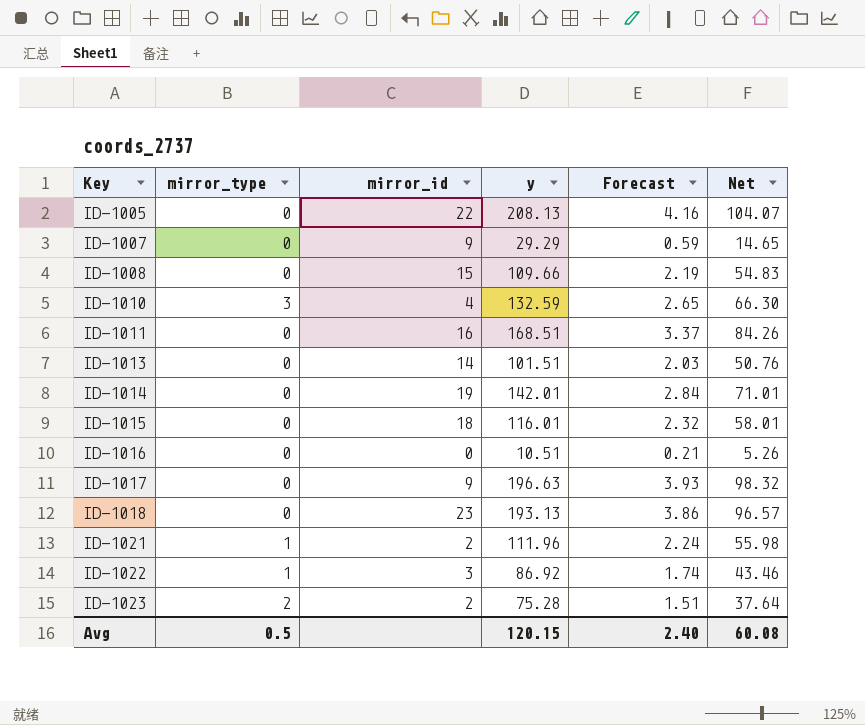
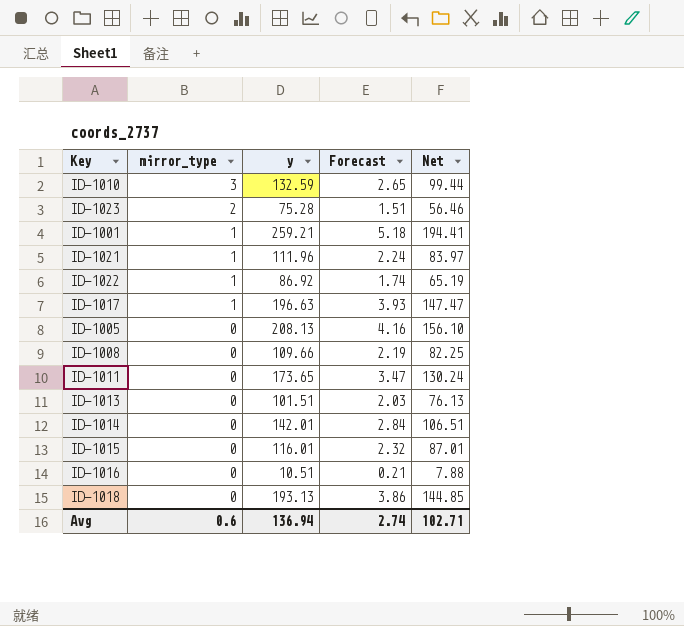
row order: Key ascending -> mirror_type descending
column mirror_id | position: 3 -> none
column Net | formula: [y] * 0.5 -> [y] * 0.75
row ID-1007: 0 | 9 | 29.29 | 0.59 | 14.65 -> none
row ID-1001: none -> 1 | 259.21 | 5.18 | 194.41
ID-1017 | mirror_type: 0 -> 1
ID-1011 | y: 168.51 -> 173.65
ID-1011 | Forecast: 3.37 -> 3.47
Avg | mirror_type: 0.5 -> 0.6
Avg | y: 120.15 -> 136.94
Avg | Forecast: 2.40 -> 2.74
Avg | Net: 60.08 -> 102.71

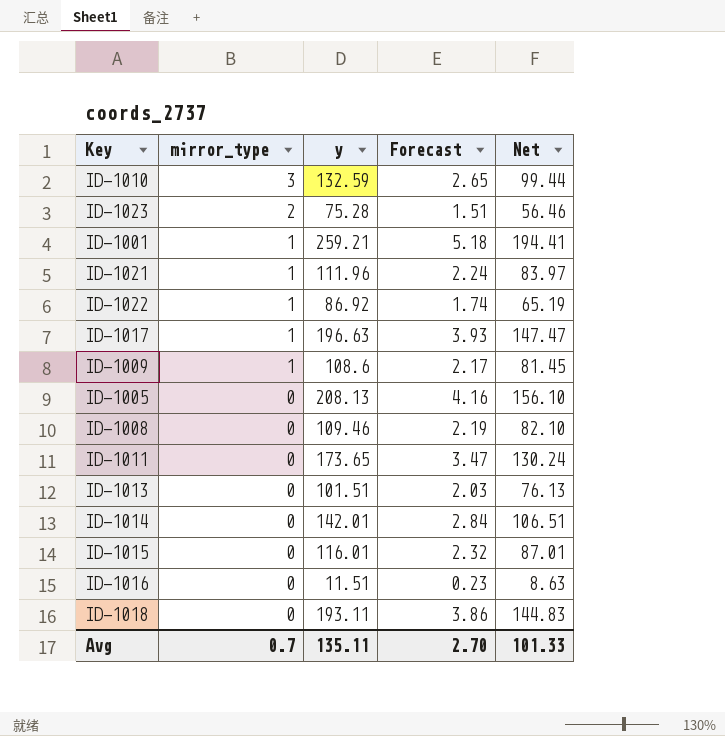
row ID-1009: none -> 1 | 108.6 | 2.17 | 81.45
ID-1008 | y: 109.66 -> 109.46
ID-1008 | Net: 82.25 -> 82.10
ID-1016 | y: 10.51 -> 11.51
ID-1016 | Forecast: 0.21 -> 0.23
ID-1016 | Net: 7.88 -> 8.63
ID-1018 | y: 193.13 -> 193.11
ID-1018 | Net: 144.85 -> 144.83
Avg | mirror_type: 0.6 -> 0.7
Avg | y: 136.94 -> 135.11
Avg | Forecast: 2.74 -> 2.70
Avg | Net: 102.71 -> 101.33

